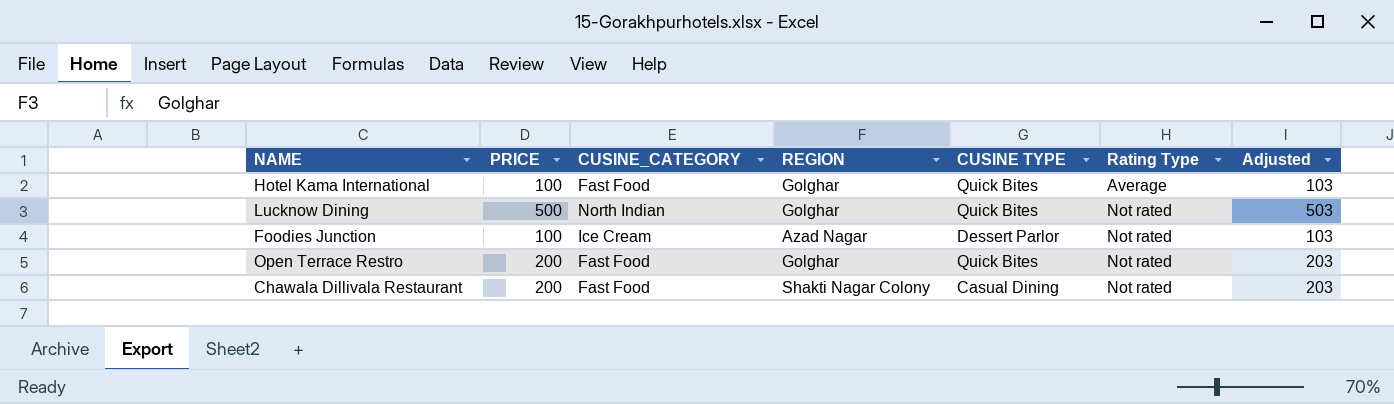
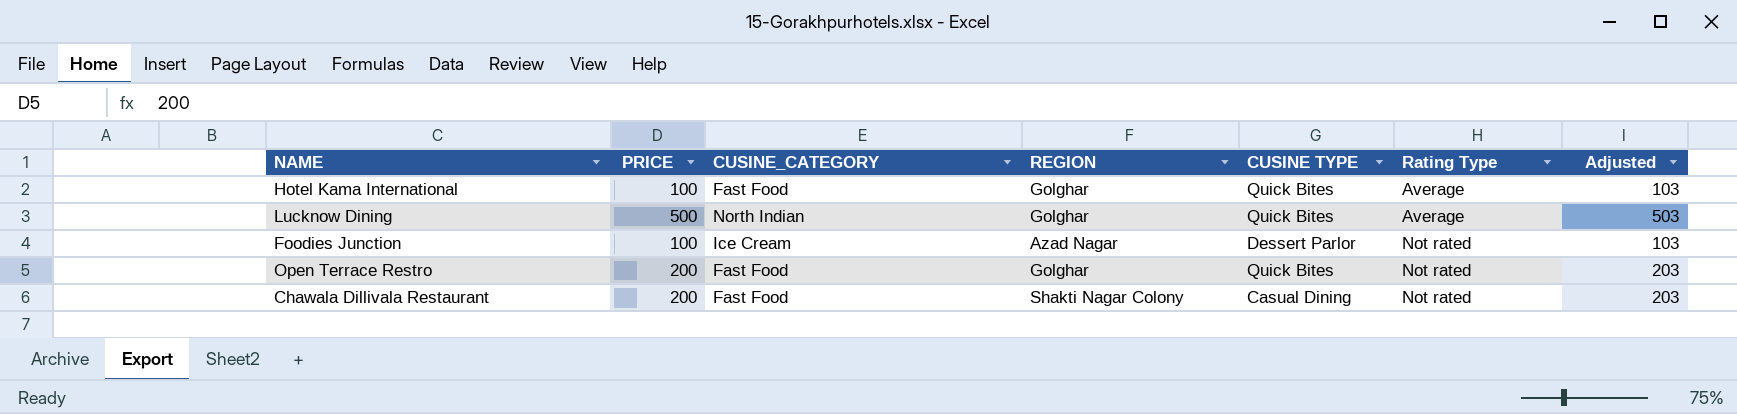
Lucknow Dining | Rating Type: Not rated -> Average

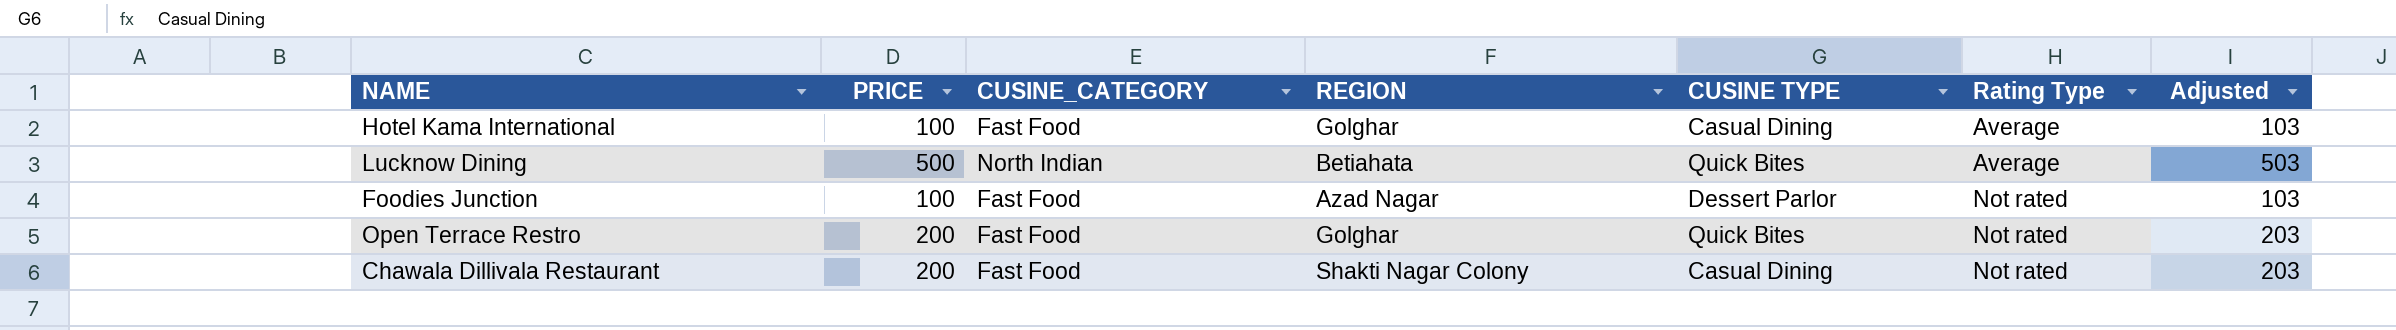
Hotel Kama International | CUSINE TYPE: Quick Bites -> Casual Dining
Lucknow Dining | REGION: Golghar -> Betiahata
Foodies Junction | CUSINE_CATEGORY: Ice Cream -> Fast Food

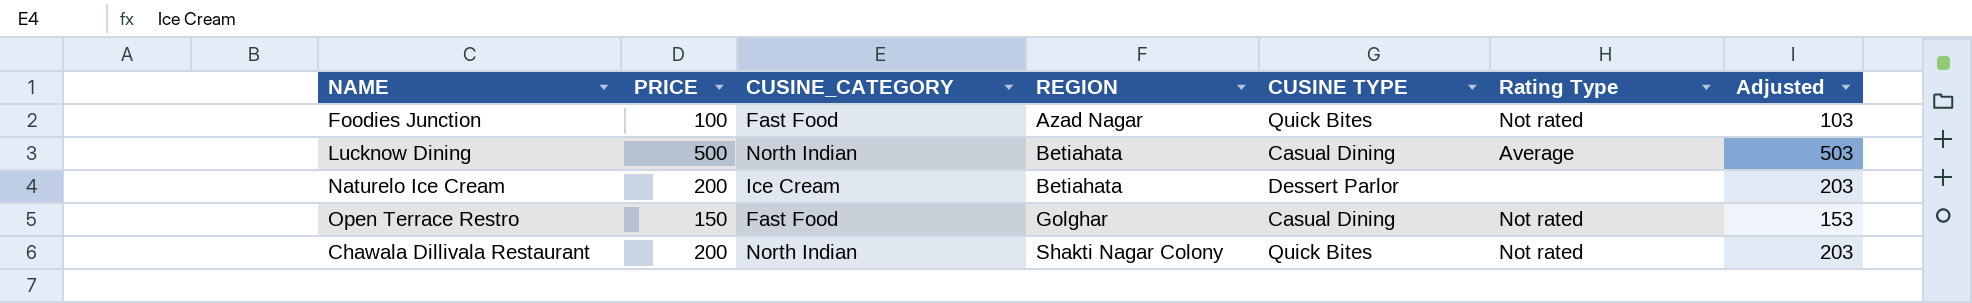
row order: Rating Type ascending -> REGION ascending
row Hotel Kama International: 100 | Fast Food | Golghar | Casual Dining | Average | 103 -> none
Foodies Junction | CUSINE TYPE: Dessert Parlor -> Quick Bites
Lucknow Dining | CUSINE TYPE: Quick Bites -> Casual Dining
row Naturelo Ice Cream: none -> 200 | Ice Cream | Betiahata | Dessert Parlor | none | 203
Open Terrace Restro | PRICE: 200 -> 150
Open Terrace Restro | CUSINE TYPE: Quick Bites -> Casual Dining
Open Terrace Restro | Adjusted: 203 -> 153
Chawala Dillivala Restaurant | CUSINE_CATEGORY: Fast Food -> North Indian
Chawala Dillivala Restaurant | CUSINE TYPE: Casual Dining -> Quick Bites

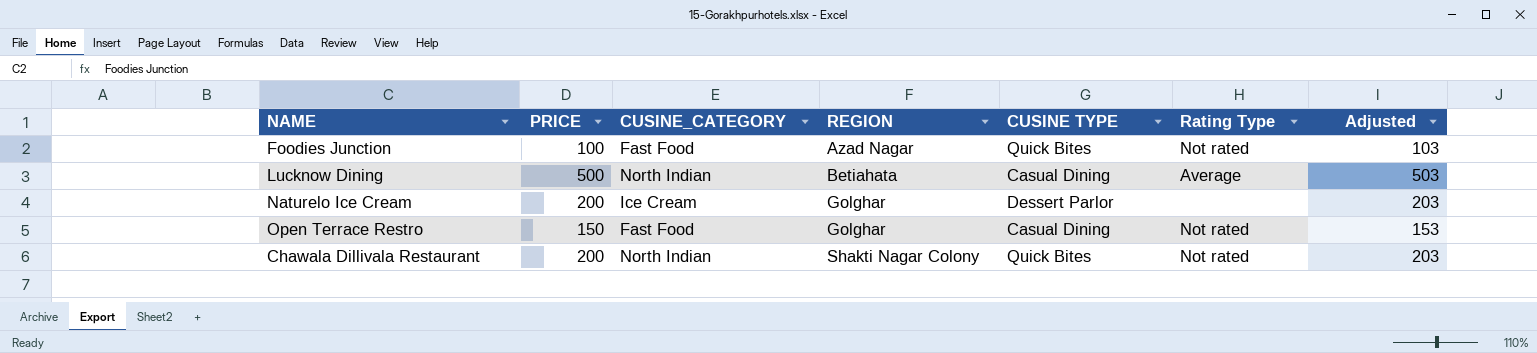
Naturelo Ice Cream | REGION: Betiahata -> Golghar

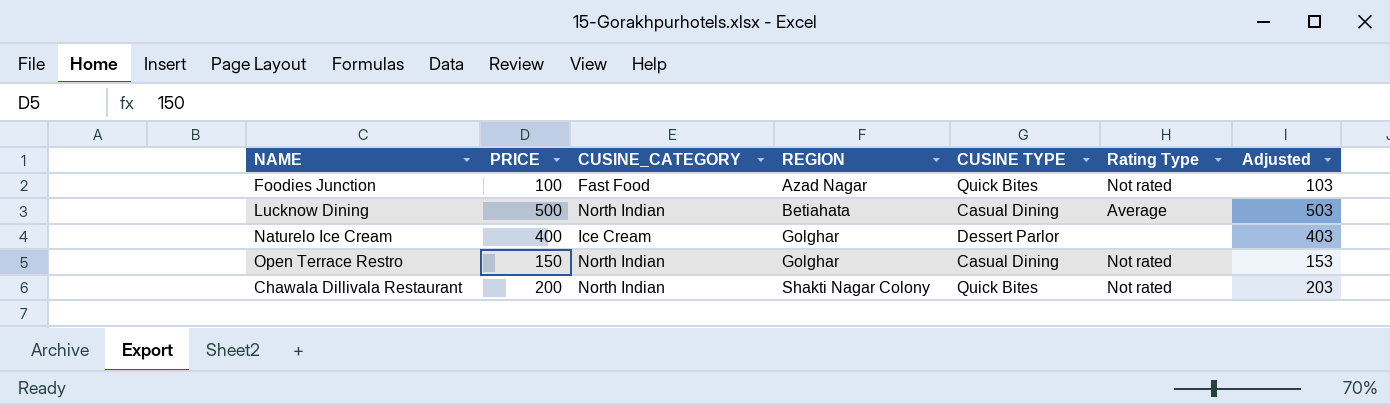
Naturelo Ice Cream | PRICE: 200 -> 400
Naturelo Ice Cream | Adjusted: 203 -> 403
Open Terrace Restro | CUSINE_CATEGORY: Fast Food -> North Indian

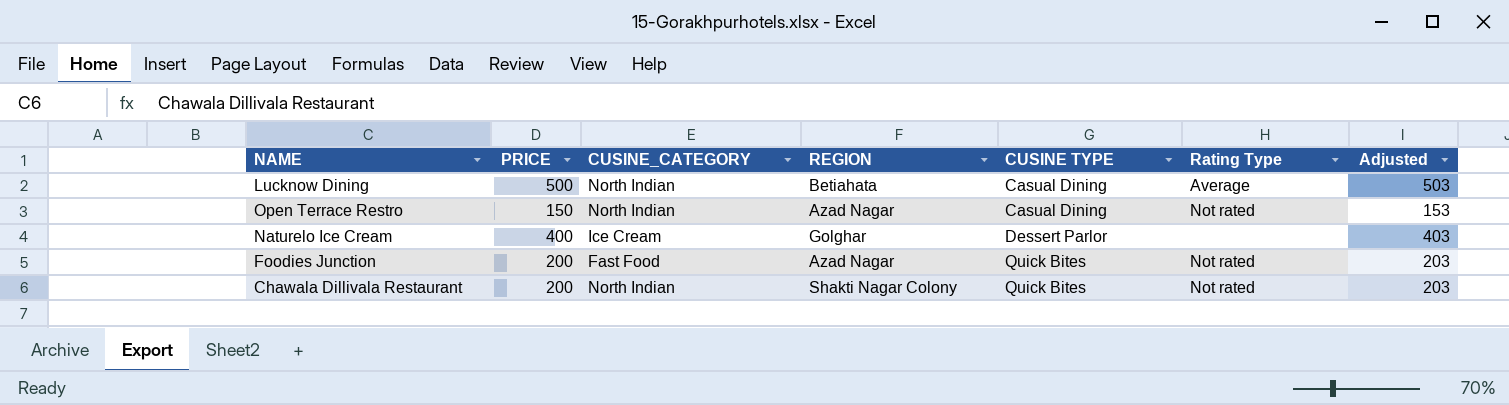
row order: REGION ascending -> CUSINE TYPE ascending
Open Terrace Restro | REGION: Golghar -> Azad Nagar
Foodies Junction | PRICE: 100 -> 200
Foodies Junction | Adjusted: 103 -> 203

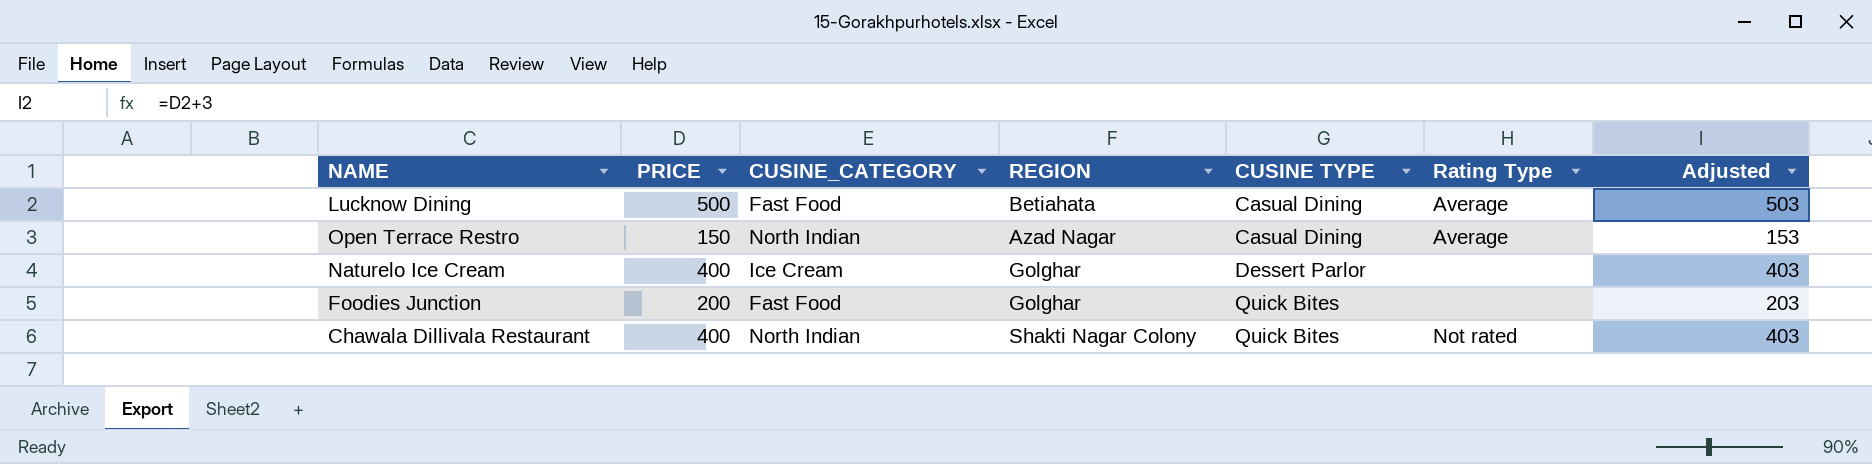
Lucknow Dining | CUSINE_CATEGORY: North Indian -> Fast Food
Open Terrace Restro | Rating Type: Not rated -> Average
Foodies Junction | REGION: Azad Nagar -> Golghar
Foodies Junction | Rating Type: Not rated -> none
Chawala Dillivala Restaurant | PRICE: 200 -> 400
Chawala Dillivala Restaurant | Adjusted: 203 -> 403

